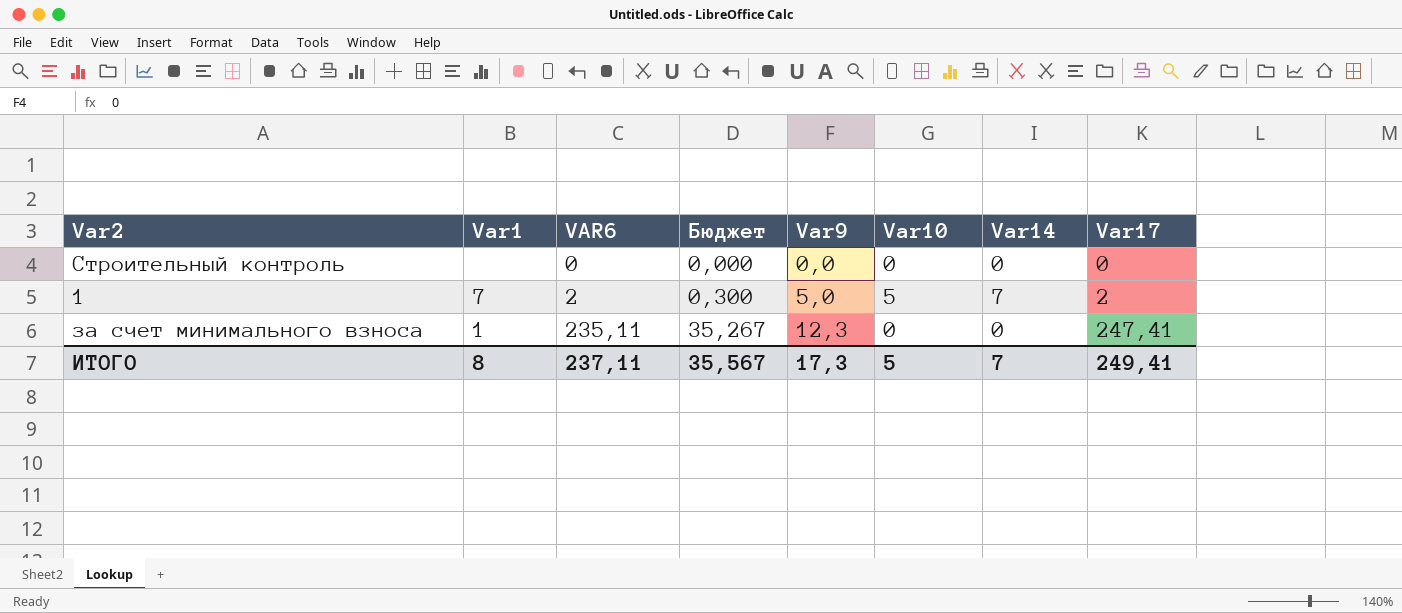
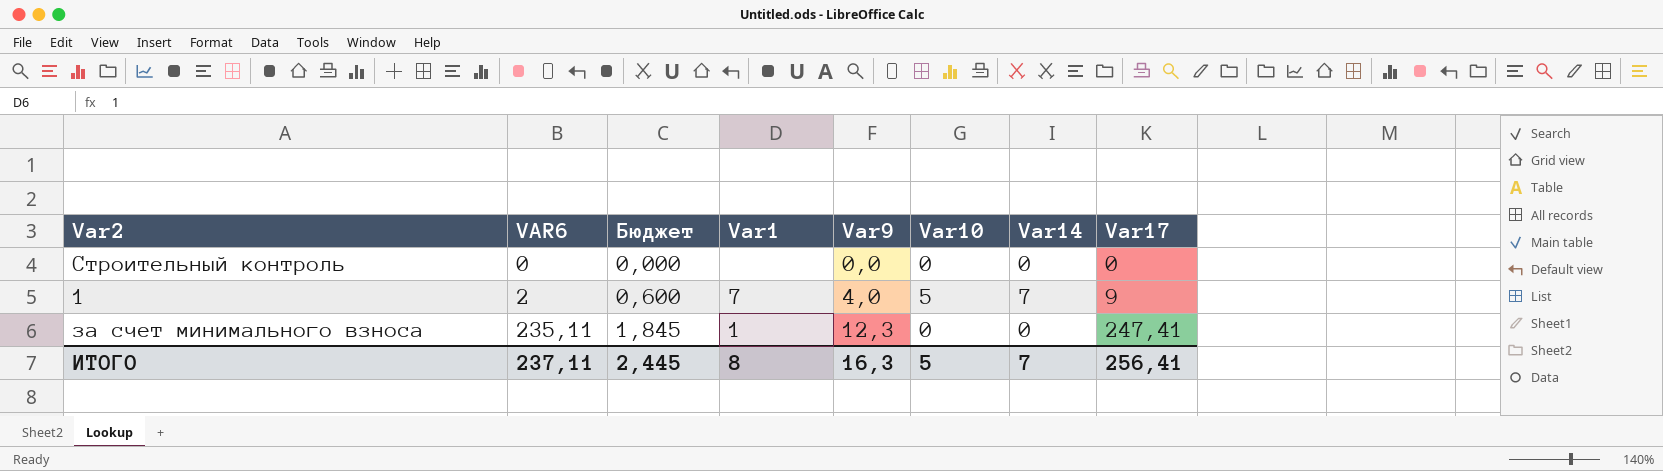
column Бюджет | formula: [VAR6] * 0,15 -> [Var9] * 0,15
column Var1 | position: 2 -> 4
1 | Var9: 5,0 -> 4,0
1 | Var17: 2 -> 9
ИТОГО | Бюджет: 35,567 -> 2,445
ИТОГО | Var9: 17,3 -> 16,3
ИТОГО | Var17: 249,41 -> 256,41

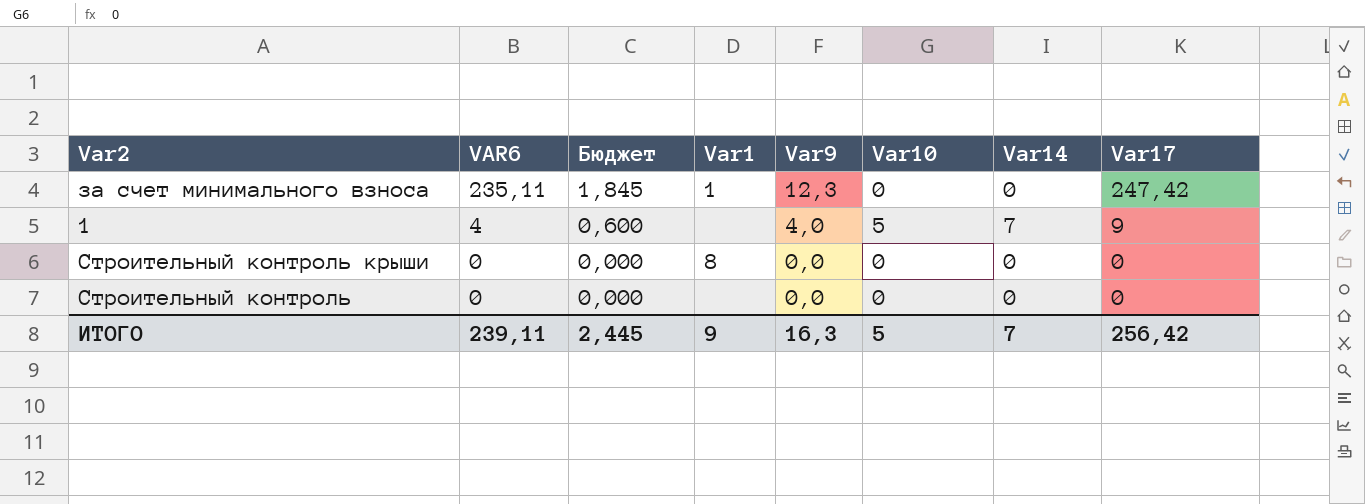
row order: VAR6 ascending -> VAR6 descending
за счет минимального взноса | Var17: 247,41 -> 247,42
1 | VAR6: 2 -> 4
1 | Var1: 7 -> none
row Строительный контроль крыши: none -> 0 | 0,000 | 8 | 0,0 | 0 | 0 | 0
ИТОГО | VAR6: 237,11 -> 239,11
ИТОГО | Var1: 8 -> 9
ИТОГО | Var17: 256,41 -> 256,42

